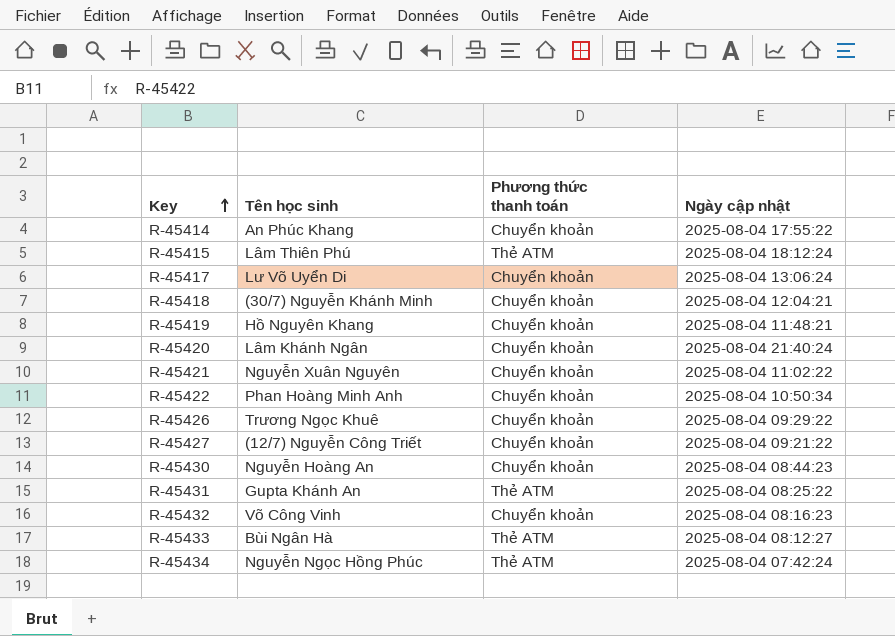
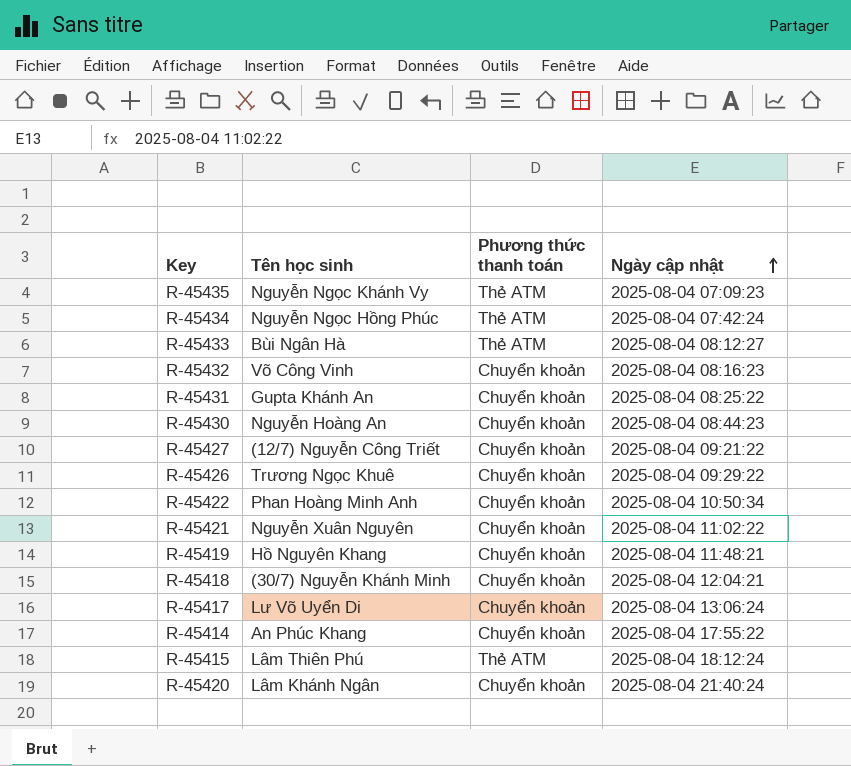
row order: Key ascending -> Ngày cập nhật ascending
row R-45435: none -> Nguyễn Ngọc Khánh Vy | Thẻ ATM | 2025-08-04 07:09:23
R-45431 | Phương thức thanh toán: Thẻ ATM -> Chuyển khoản

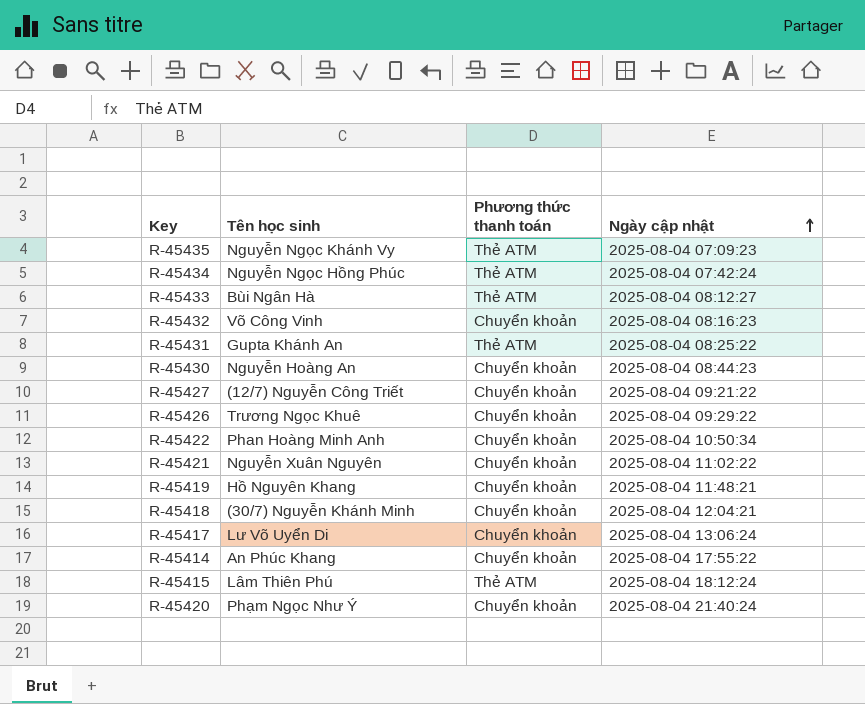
R-45431 | Phương thức thanh toán: Chuyển khoản -> Thẻ ATM
R-45420 | Tên học sinh: Lâm Khánh Ngân -> Phạm Ngọc Như Ý

